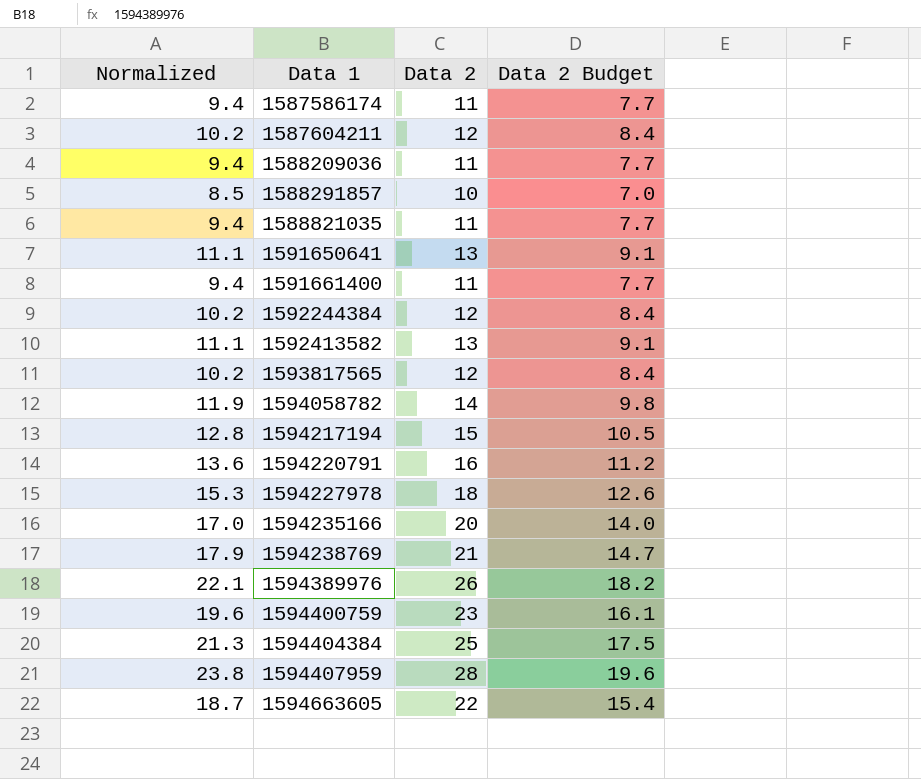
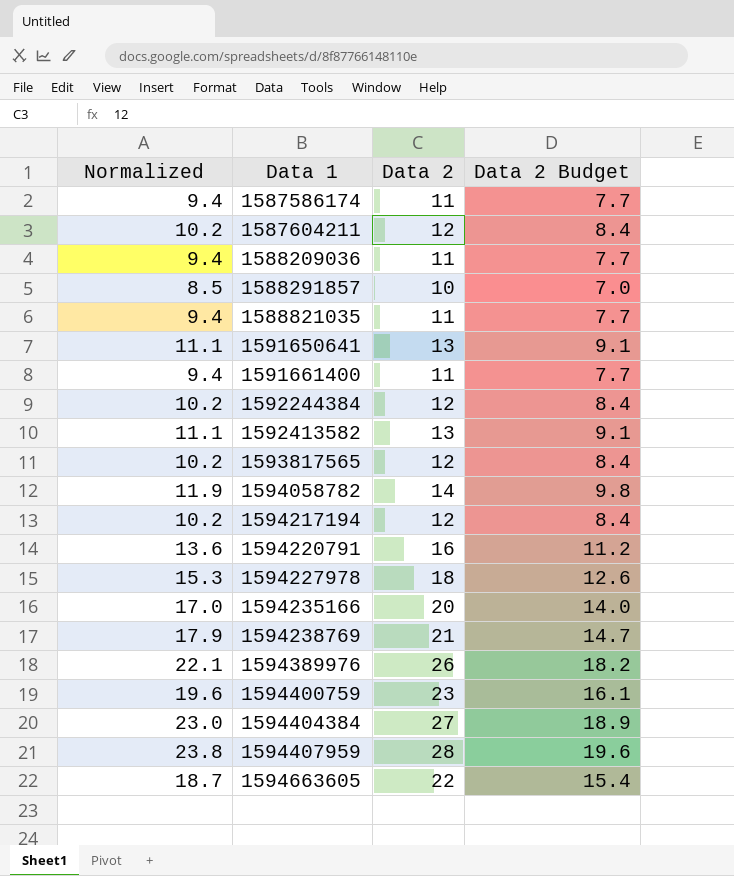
1594217194 | Normalized: 12.8 -> 10.2
1594217194 | Data 2: 15 -> 12
1594217194 | Data 2 Budget: 10.5 -> 8.4
1594404384 | Normalized: 21.3 -> 23.0
1594404384 | Data 2: 25 -> 27
1594404384 | Data 2 Budget: 17.5 -> 18.9

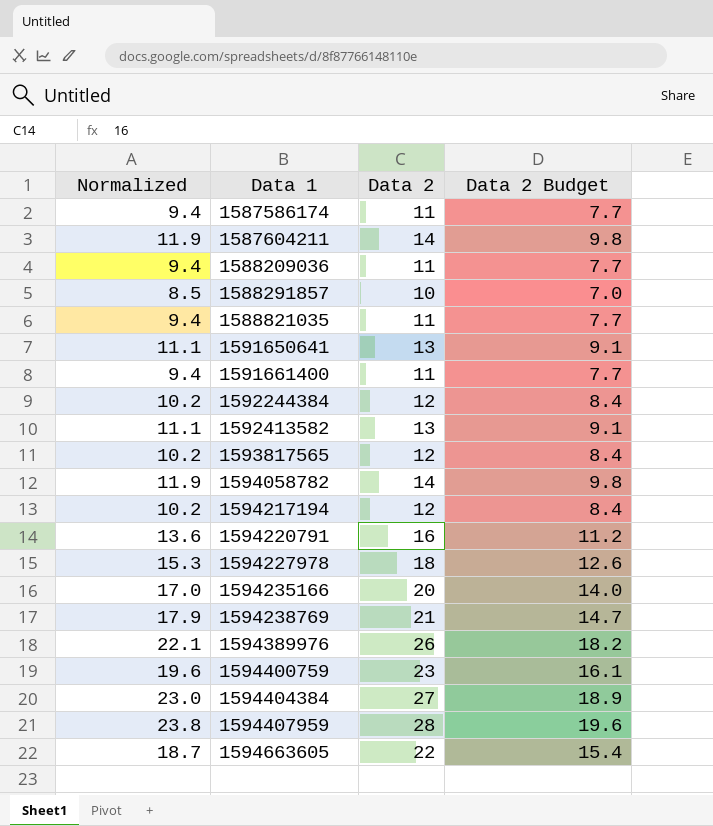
1587604211 | Normalized: 10.2 -> 11.9
1587604211 | Data 2: 12 -> 14
1587604211 | Data 2 Budget: 8.4 -> 9.8

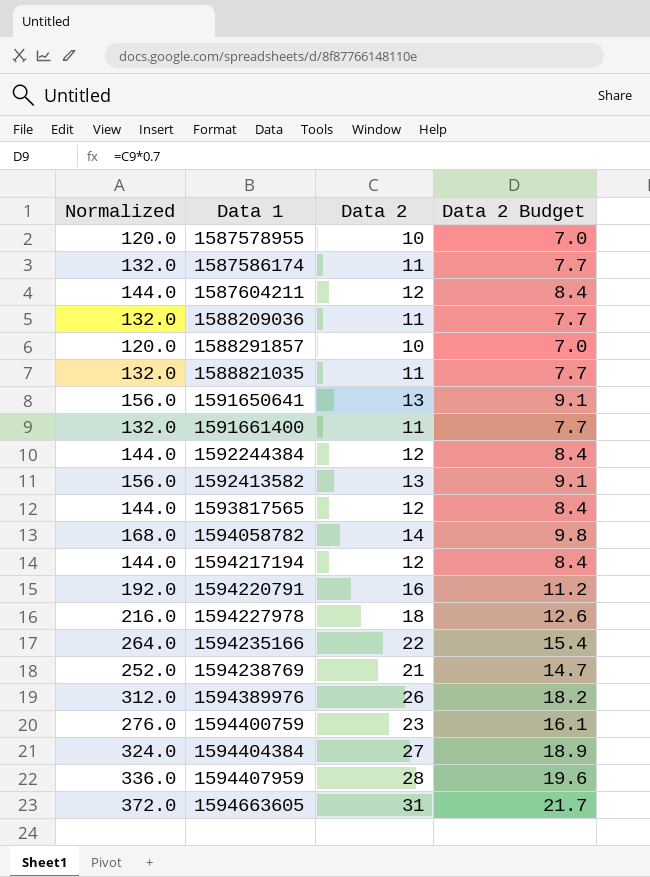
column Normalized | formula: [Data 2] * 0.85 -> [Data 2] * 12
row 1587578955: none -> 120.0 | 10 | 7.0
1587604211 | Data 2: 14 -> 12
1587604211 | Data 2 Budget: 9.8 -> 8.4
1594235166 | Data 2: 20 -> 22
1594235166 | Data 2 Budget: 14.0 -> 15.4
1594663605 | Data 2: 22 -> 31
1594663605 | Data 2 Budget: 15.4 -> 21.7

